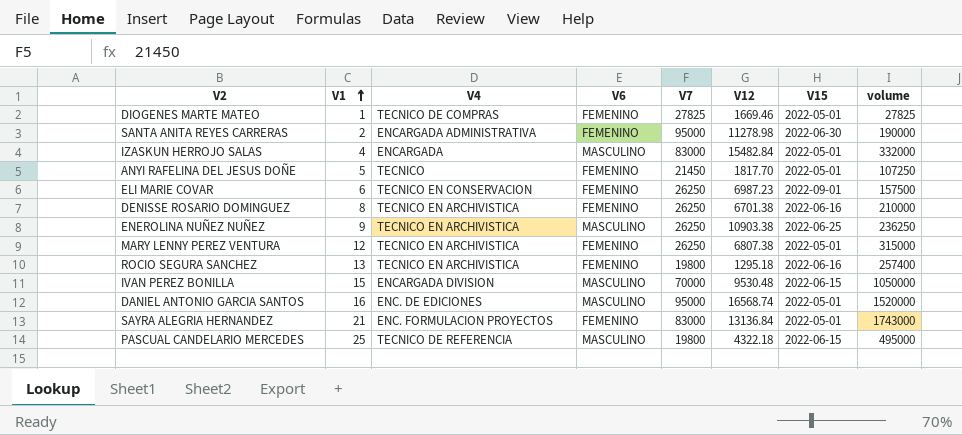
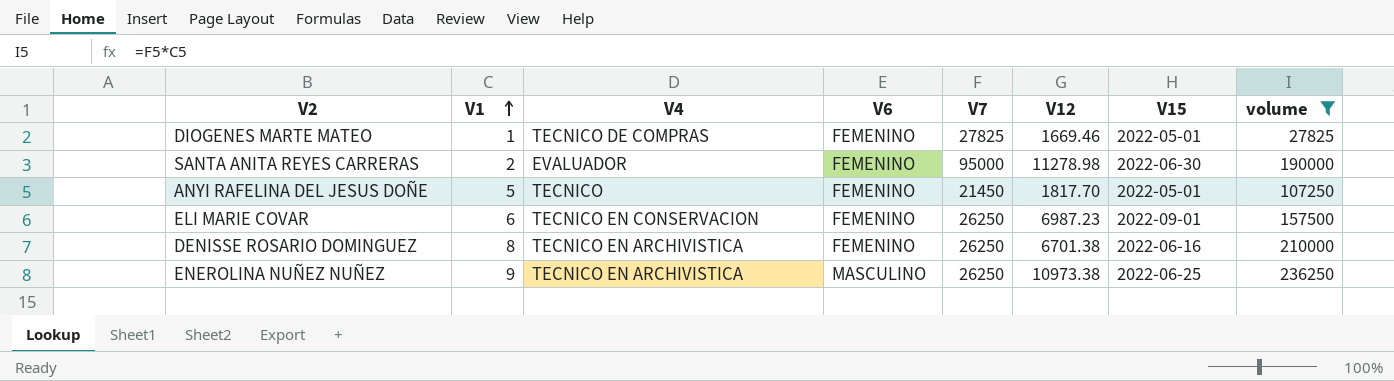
filter: none -> volume <= 236250
SANTA ANITA REYES CARRERAS | V4: ENCARGADA ADMINISTRATIVA -> EVALUADOR
ENEROLINA NUÑEZ NUÑEZ | V12: 10903.38 -> 10973.38

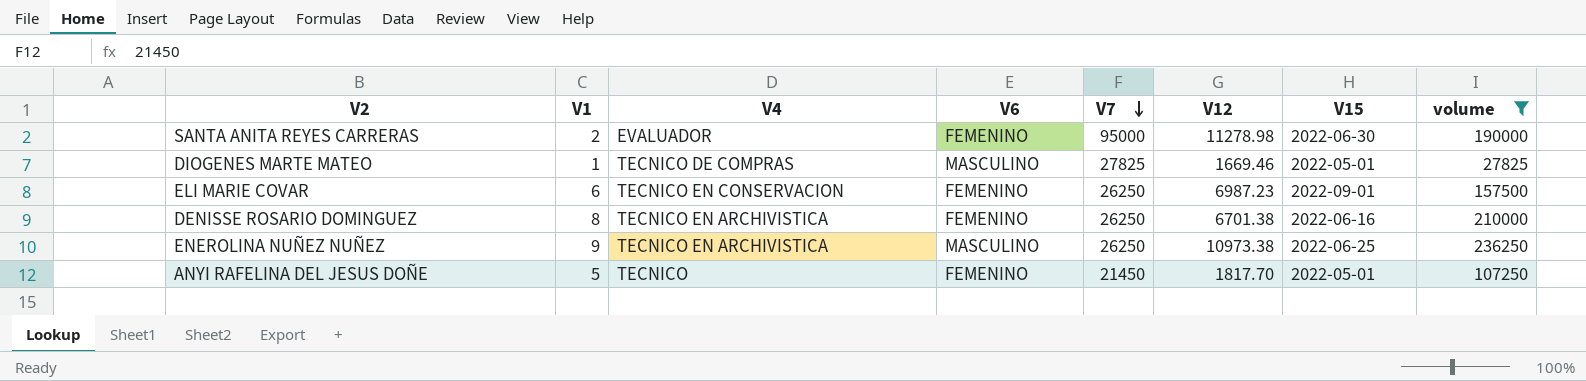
row order: V1 ascending -> V7 descending
DIOGENES MARTE MATEO | V6: FEMENINO -> MASCULINO

